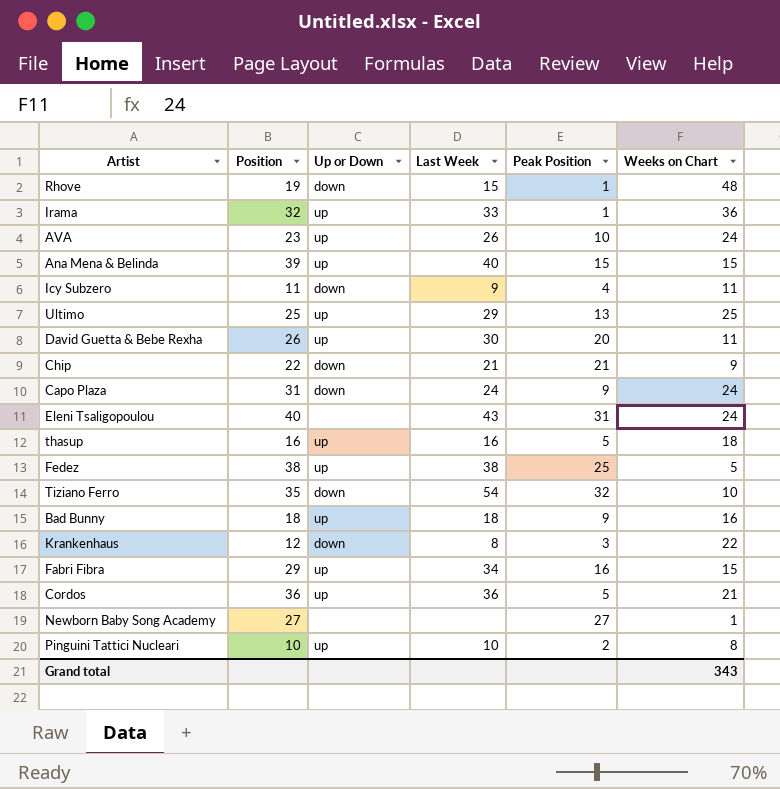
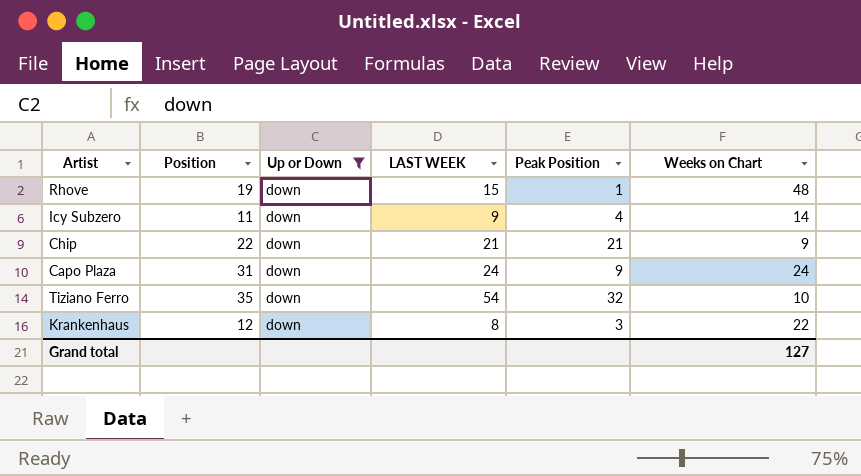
filter: none -> Up or Down = down
column name: Last Week -> LAST WEEK
Icy Subzero | Weeks on Chart: 11 -> 14
Grand total | Weeks on Chart: 343 -> 127

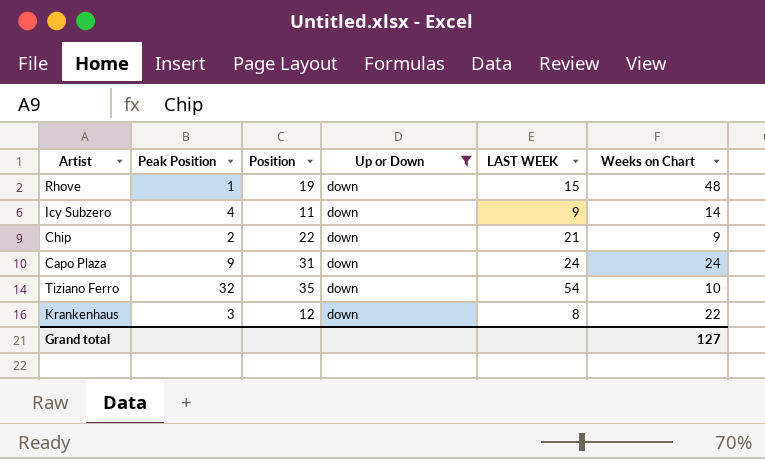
column Peak Position | position: 5 -> 2
Chip | Peak Position: 21 -> 2

